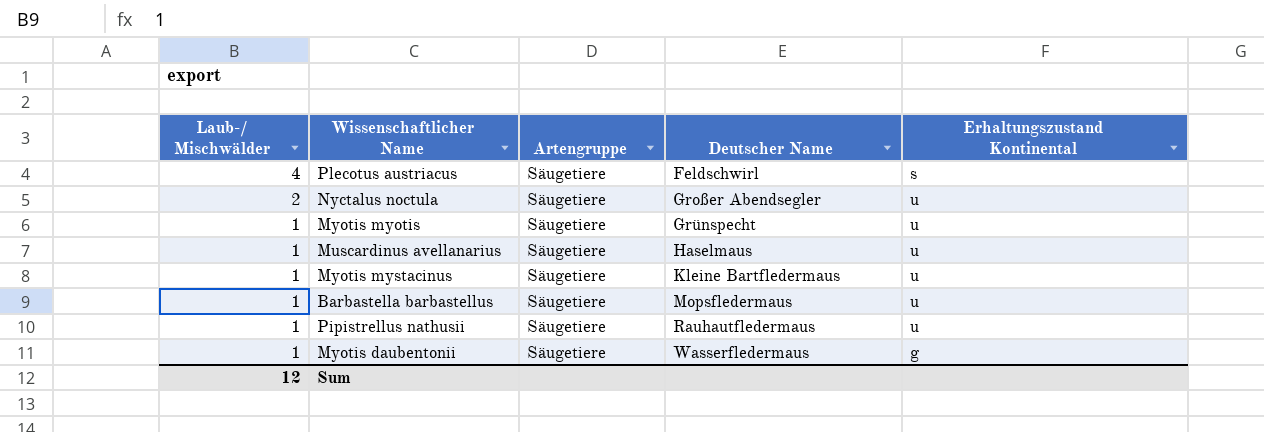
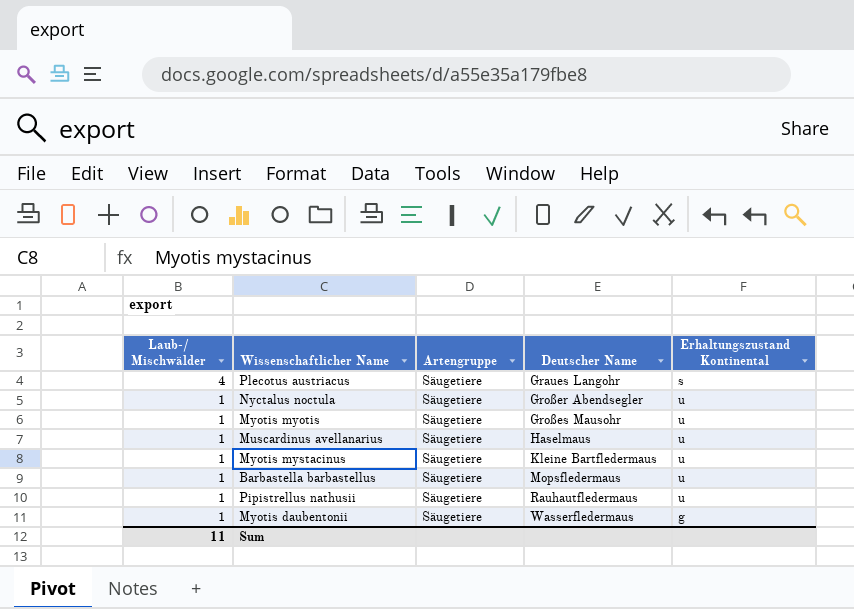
Plecotus austriacus | Deutscher Name: Feldschwirl -> Graues Langohr
Nyctalus noctula | Laub-/ Mischwälder: 2 -> 1
Myotis myotis | Deutscher Name: Grünspecht -> Großes Mausohr
Sum | Laub-/ Mischwälder: 12 -> 11

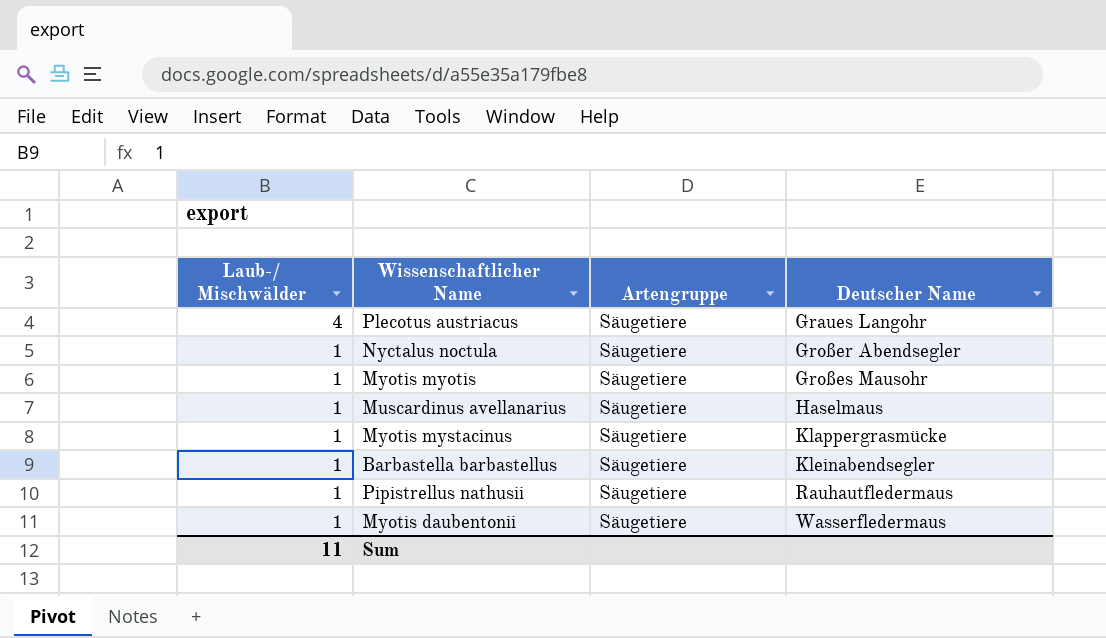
column Erhaltungszustand Kontinental | position: 5 -> none
Myotis mystacinus | Deutscher Name: Kleine Bartfledermaus -> Klappergrasmücke
Barbastella barbastellus | Deutscher Name: Mopsfledermaus -> Kleinabendsegler

